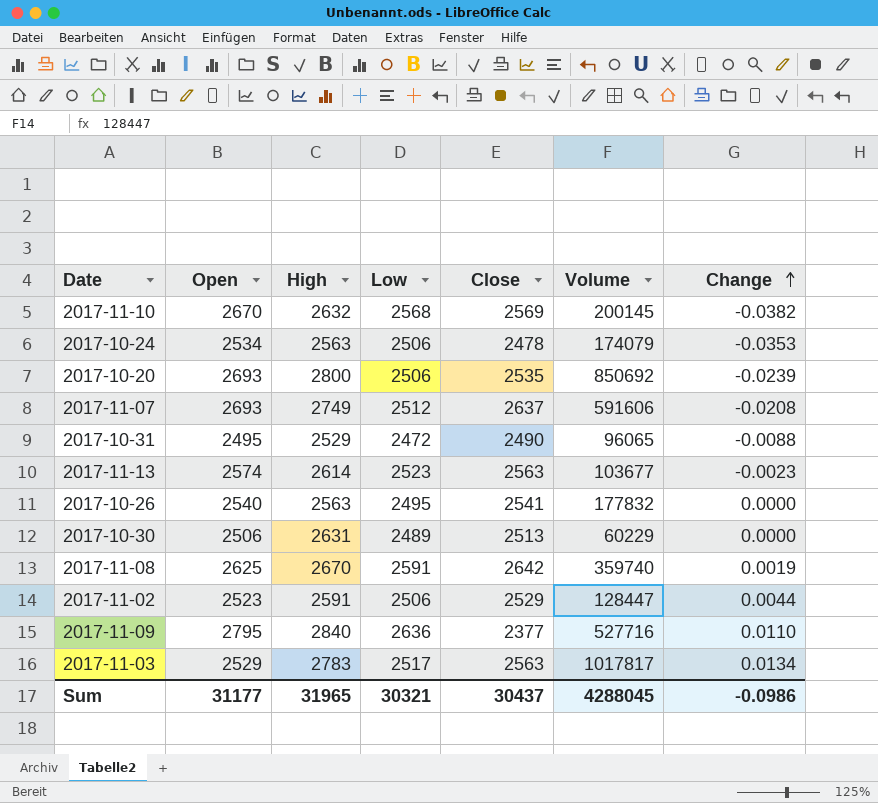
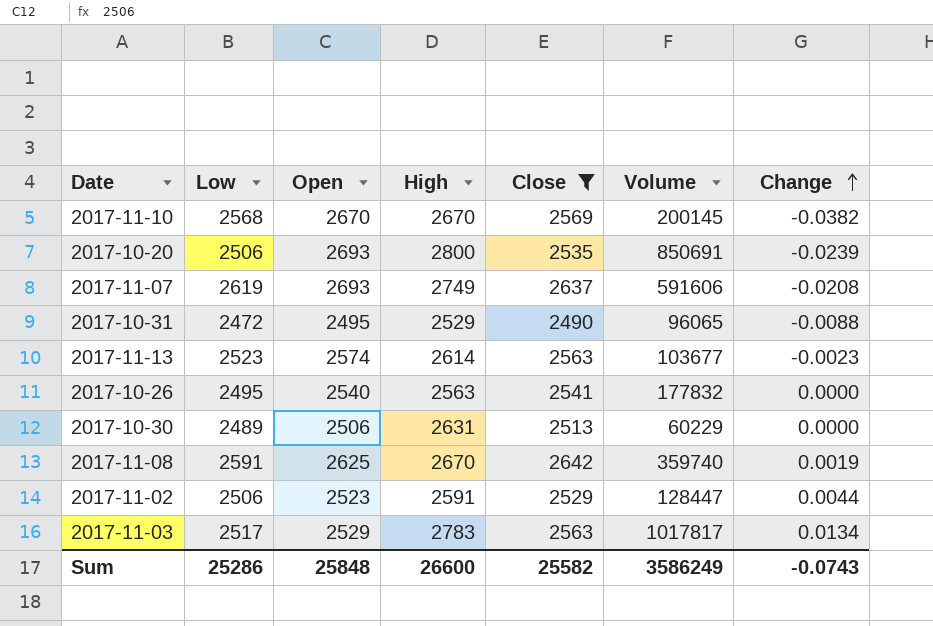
filter: none -> Close >= 2490
column Low | position: 4 -> 2
2017-11-10 | High: 2632 -> 2670
2017-10-20 | Volume: 850692 -> 850691
2017-11-07 | Low: 2512 -> 2619
Sum | Low: 30321 -> 25286
Sum | Open: 31177 -> 25848
Sum | High: 31965 -> 26600
Sum | Close: 30437 -> 25582
Sum | Volume: 4288045 -> 3586249
Sum | Change: -0.0986 -> -0.0743

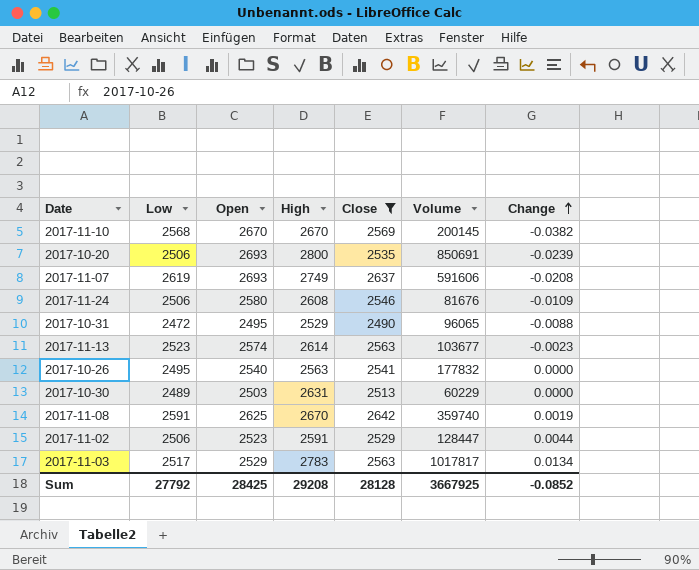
row 2017-11-24: none -> 2506 | 2580 | 2608 | 2546 | 81676 | -0.0109
2017-10-30 | Open: 2506 -> 2503
Sum | Low: 25286 -> 27792
Sum | Open: 25848 -> 28425
Sum | High: 26600 -> 29208
Sum | Close: 25582 -> 28128
Sum | Volume: 3586249 -> 3667925
Sum | Change: -0.0743 -> -0.0852

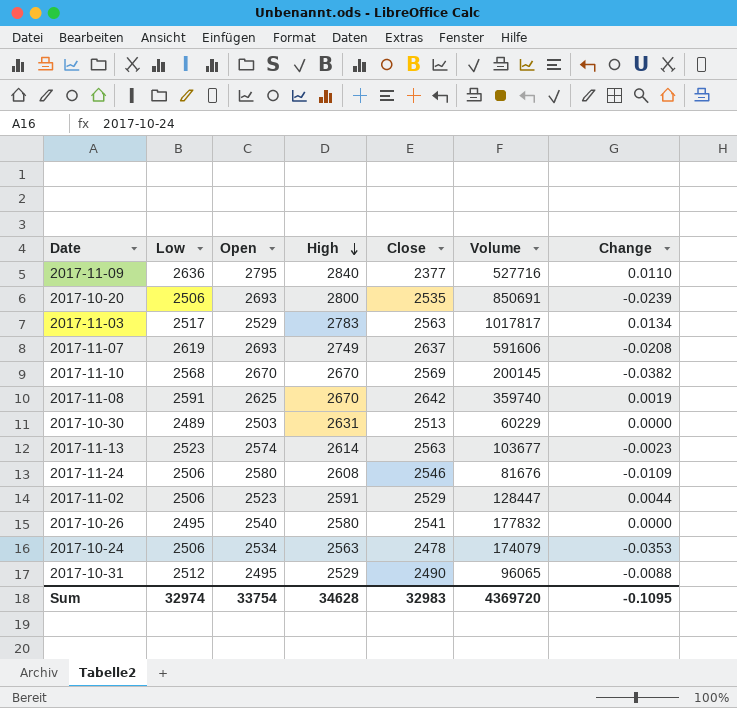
filter: Close >= 2490 -> none
row order: Change ascending -> High descending
2017-10-26 | High: 2563 -> 2580
2017-10-31 | Low: 2472 -> 2512
Sum | Low: 27792 -> 32974
Sum | Open: 28425 -> 33754
Sum | High: 29208 -> 34628
Sum | Close: 28128 -> 32983
Sum | Volume: 3667925 -> 4369720
Sum | Change: -0.0852 -> -0.1095

